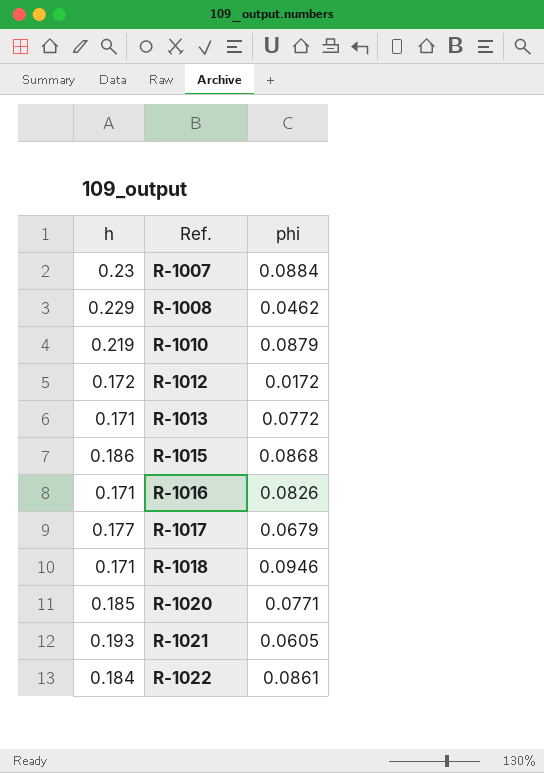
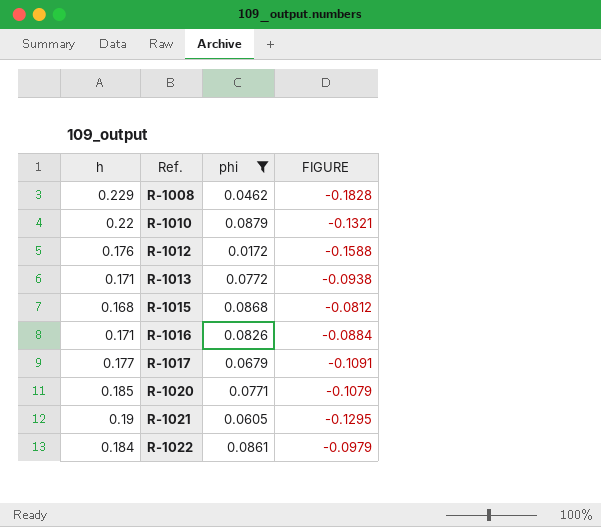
filter: none -> phi <= 0.0879
column FIGURE | formula: none -> [phi] - [h]
R-1010 | h: 0.219 -> 0.22
R-1012 | h: 0.172 -> 0.176
R-1015 | h: 0.186 -> 0.168
R-1021 | h: 0.193 -> 0.19

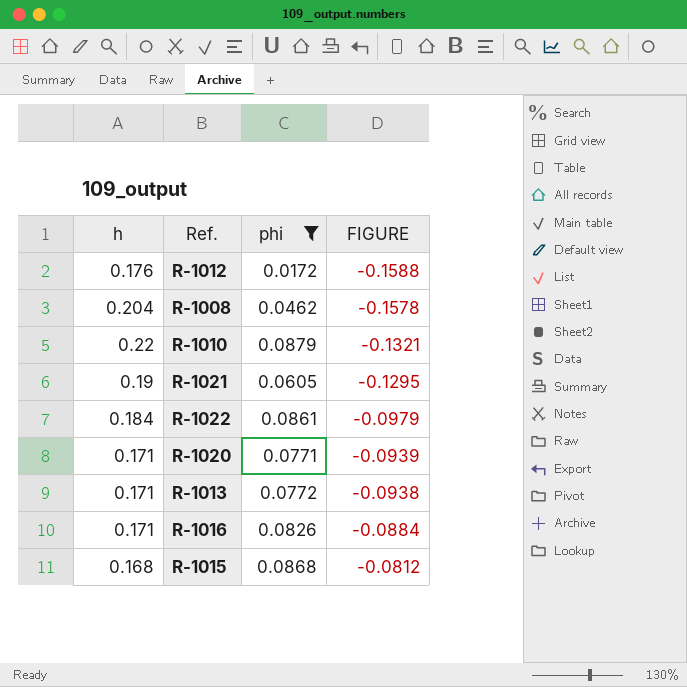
row order: Ref. ascending -> FIGURE ascending
row R-1017: 0.177 | 0.0679 | -0.1091 -> none
R-1008 | h: 0.229 -> 0.204
R-1008 | FIGURE: -0.1828 -> -0.1578
R-1020 | h: 0.185 -> 0.171
R-1020 | FIGURE: -0.1079 -> -0.0939

